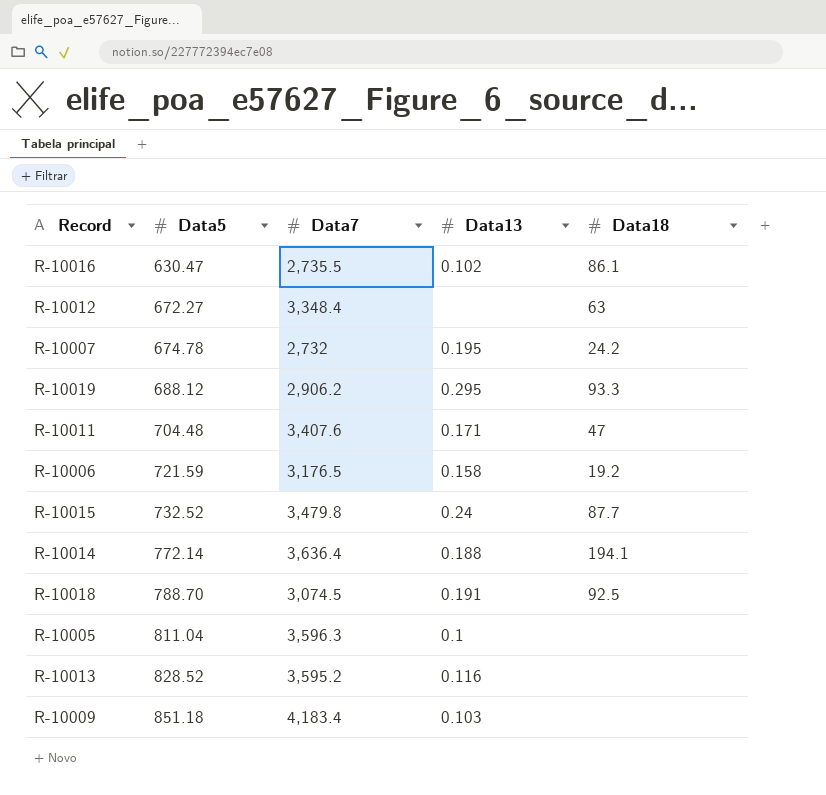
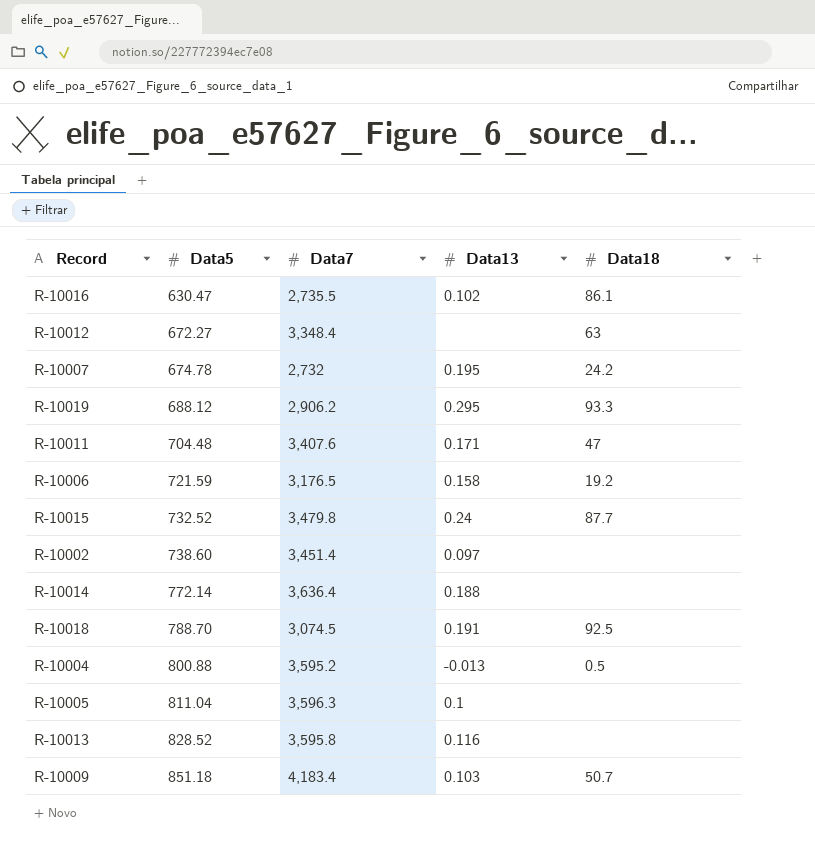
row R-10002: none -> 738.60 | 3,451.4 | 0.097 | none
R-10014 | Data18: 194.1 -> none
row R-10004: none -> 800.88 | 3,595.2 | -0.013 | 0.5
R-10013 | Data7: 3,595.2 -> 3,595.8
R-10009 | Data18: none -> 50.7

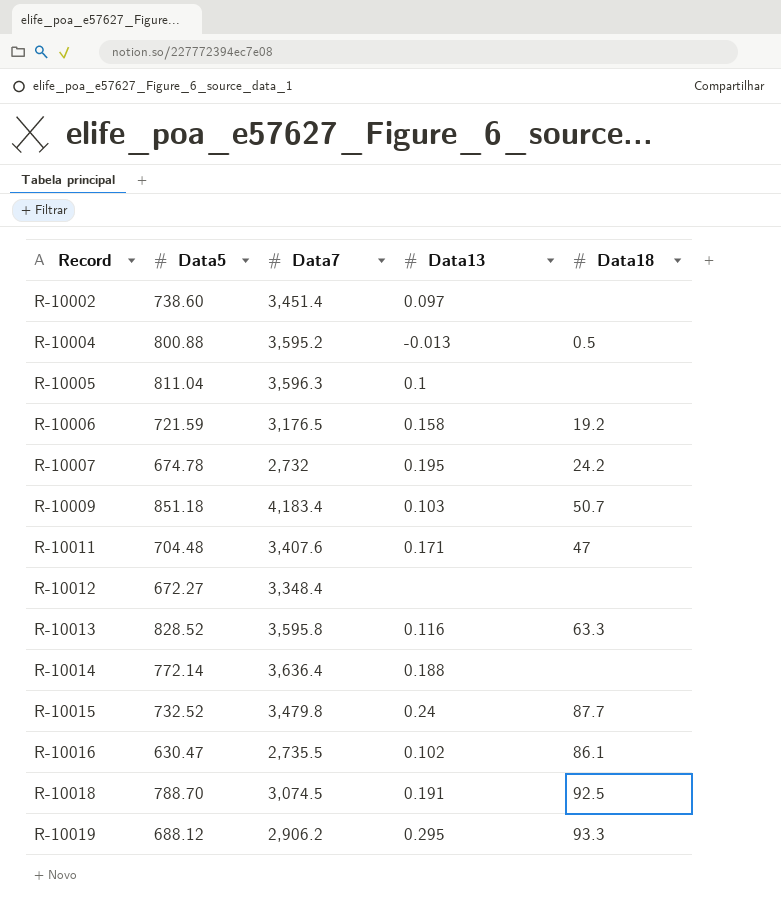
row order: Data5 ascending -> Record ascending
R-10012 | Data18: 63 -> none
R-10013 | Data18: none -> 63.3

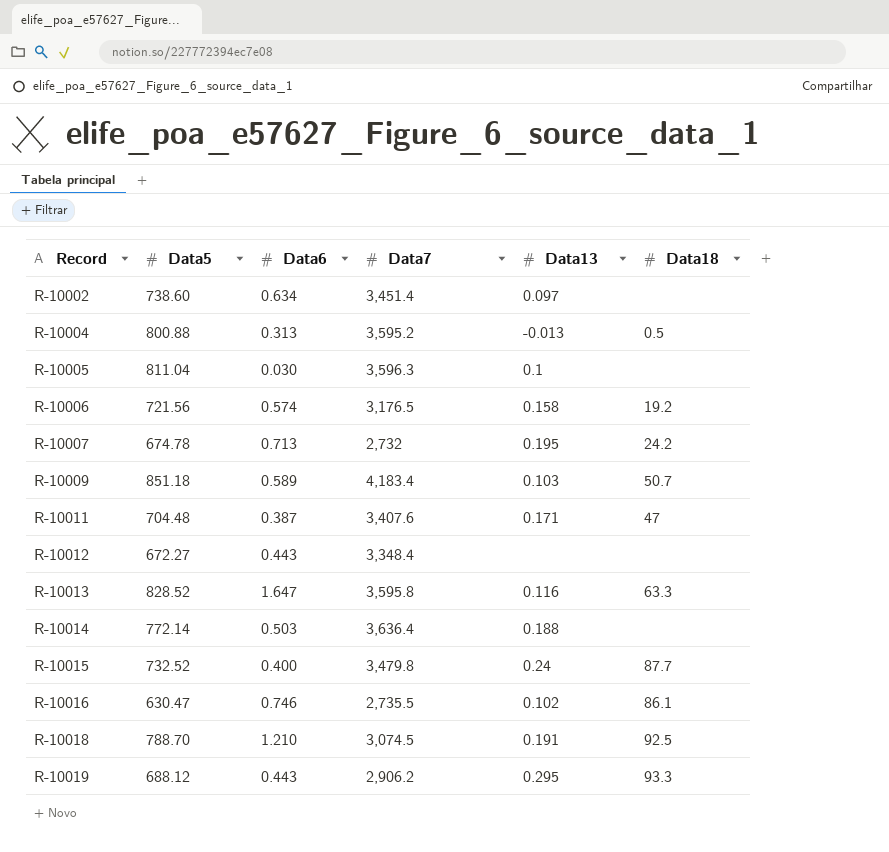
column Data6 | position: none -> 3
R-10006 | Data5: 721.59 -> 721.56

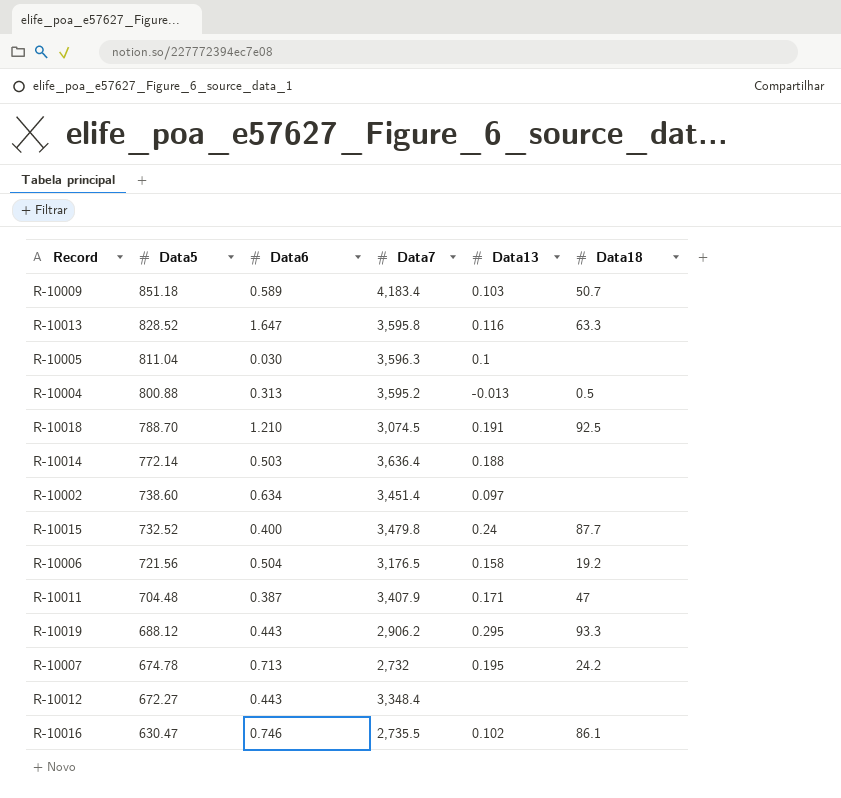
row order: Record ascending -> Data5 descending
R-10006 | Data6: 0.574 -> 0.504
R-10011 | Data7: 3,407.6 -> 3,407.9

